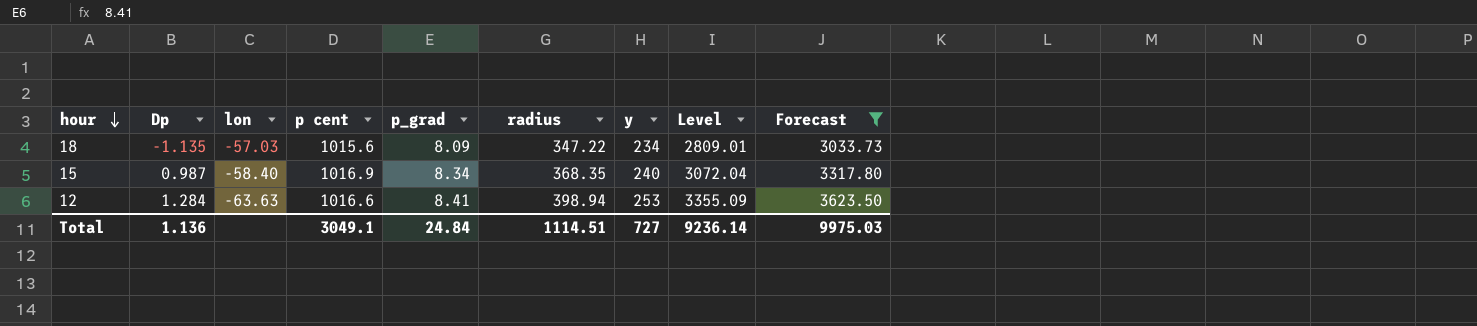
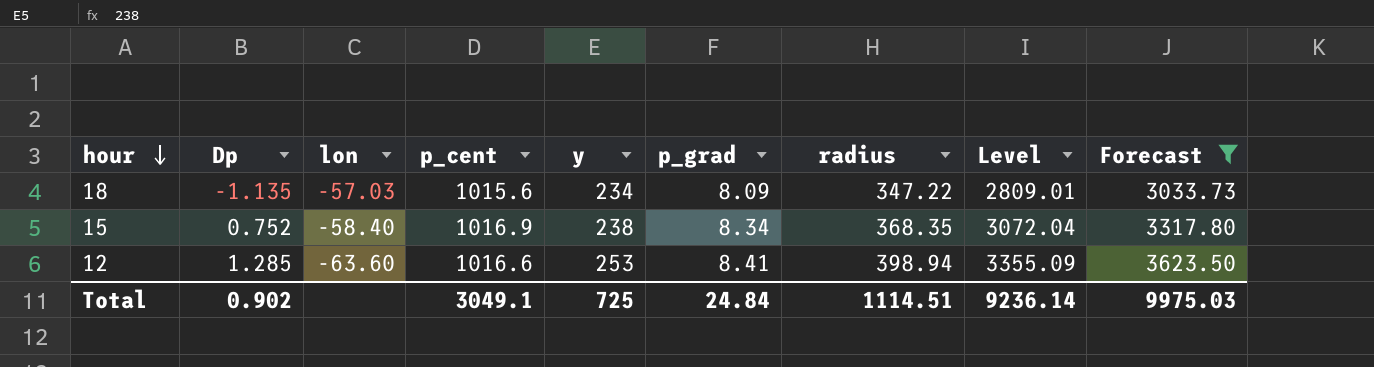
column name: p cent -> p_cent
column y | position: 7 -> 5
15 | Dp: 0.987 -> 0.752
15 | y: 240 -> 238
12 | Dp: 1.284 -> 1.285
12 | lon: -63.63 -> -63.60
Total | Dp: 1.136 -> 0.902
Total | y: 727 -> 725

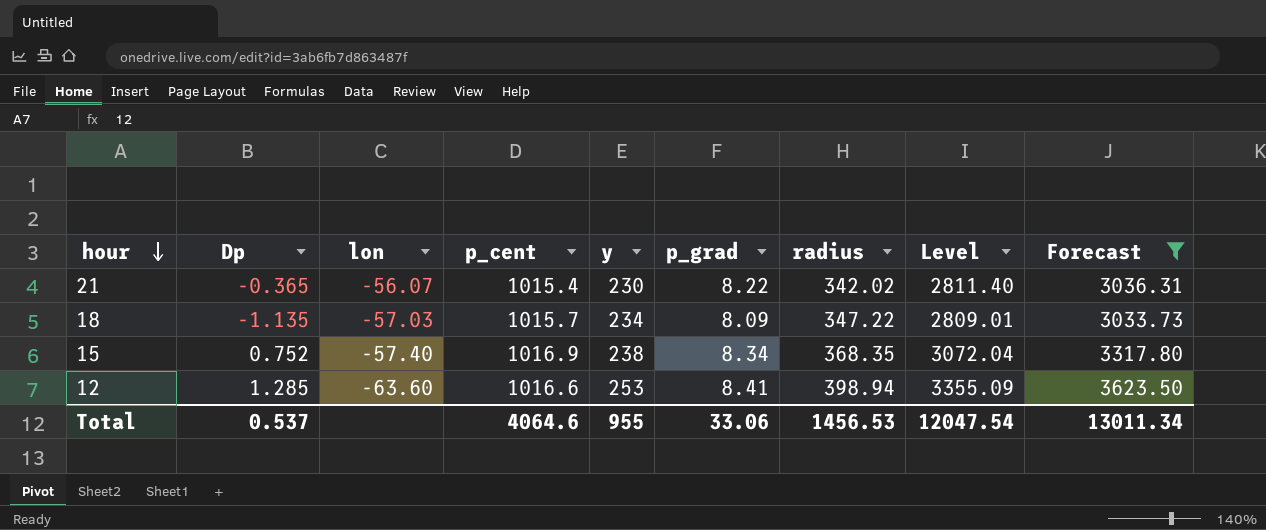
row 21: none -> -0.365 | -56.07 | 1015.4 | 230 | 8.22 | 342.02 | 2811.40 | 3036.31
18 | p_cent: 1015.6 -> 1015.7
15 | lon: -58.40 -> -57.40
Total | Dp: 0.902 -> 0.537
Total | p_cent: 3049.1 -> 4064.6
Total | y: 725 -> 955
Total | p_grad: 24.84 -> 33.06
Total | radius: 1114.51 -> 1456.53
Total | Level: 9236.14 -> 12047.54
Total | Forecast: 9975.03 -> 13011.34

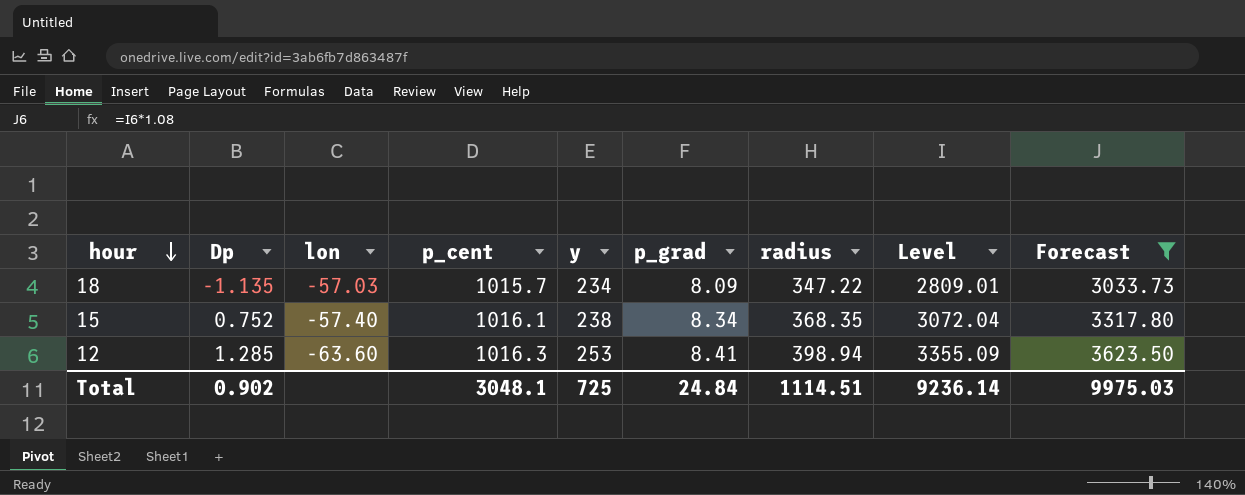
row 21: -0.365 | -56.07 | 1015.4 | 230 | 8.22 | 342.02 | 2811.40 | 3036.31 -> none
15 | p_cent: 1016.9 -> 1016.1
12 | p_cent: 1016.6 -> 1016.3
Total | Dp: 0.537 -> 0.902
Total | p_cent: 4064.6 -> 3048.1
Total | y: 955 -> 725
Total | p_grad: 33.06 -> 24.84
Total | radius: 1456.53 -> 1114.51
Total | Level: 12047.54 -> 9236.14
Total | Forecast: 13011.34 -> 9975.03

